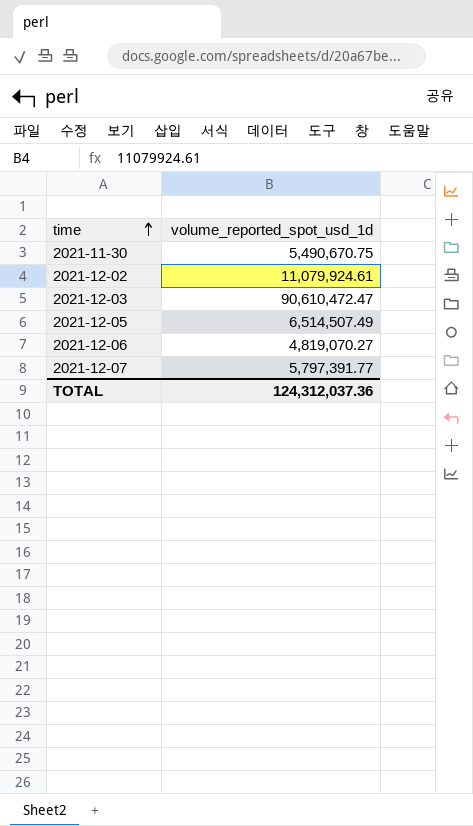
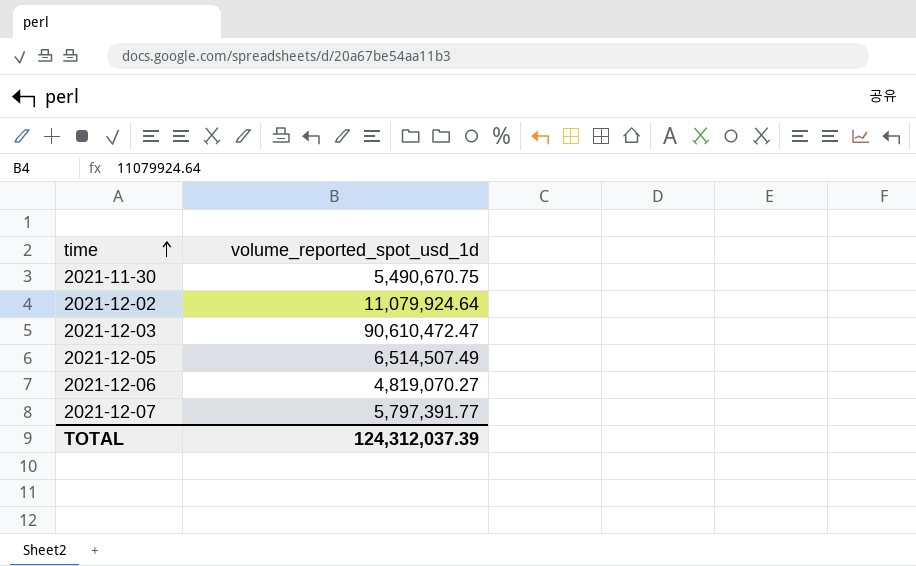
2021-12-02 | volume_reported_spot_usd_1d: 11,079,924.61 -> 11,079,924.64
TOTAL | volume_reported_spot_usd_1d: 124,312,037.36 -> 124,312,037.39

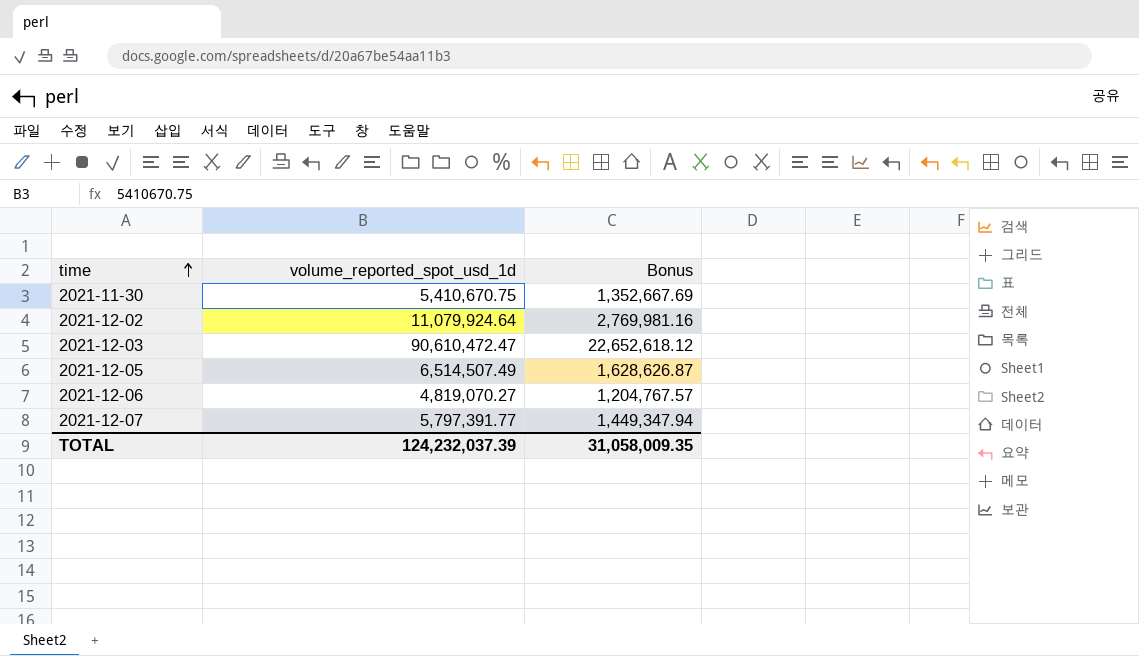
column Bonus | formula: none -> [volume_reported_spot_usd_1d] * 0.25
2021-11-30 | volume_reported_spot_usd_1d: 5,490,670.75 -> 5,410,670.75
TOTAL | volume_reported_spot_usd_1d: 124,312,037.39 -> 124,232,037.39

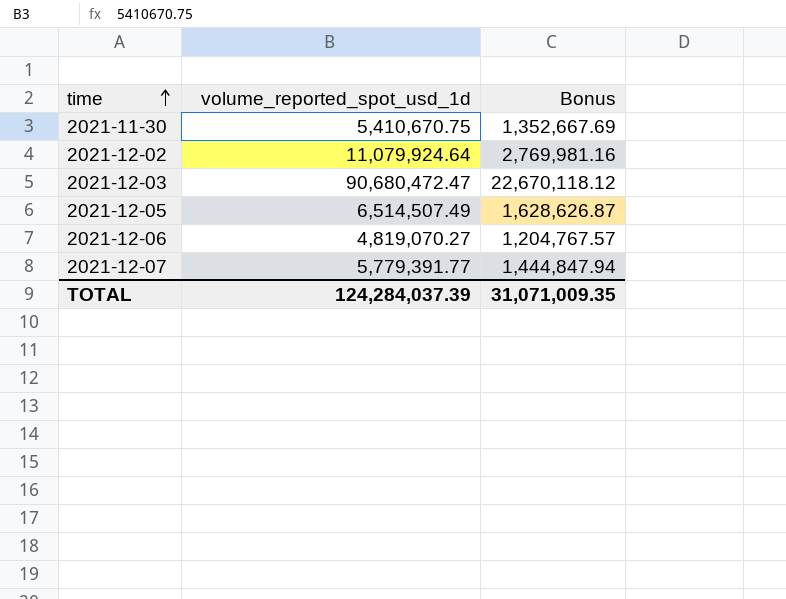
2021-12-03 | volume_reported_spot_usd_1d: 90,610,472.47 -> 90,680,472.47
2021-12-03 | Bonus: 22,652,618.12 -> 22,670,118.12
2021-12-07 | volume_reported_spot_usd_1d: 5,797,391.77 -> 5,779,391.77
2021-12-07 | Bonus: 1,449,347.94 -> 1,444,847.94
TOTAL | volume_reported_spot_usd_1d: 124,232,037.39 -> 124,284,037.39
TOTAL | Bonus: 31,058,009.35 -> 31,071,009.35

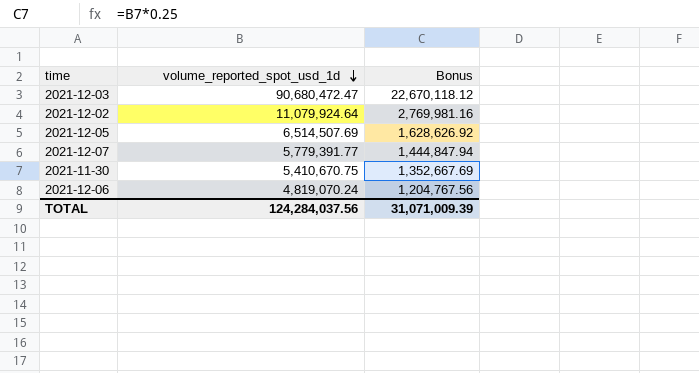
row order: time ascending -> volume_reported_spot_usd_1d descending
2021-12-05 | volume_reported_spot_usd_1d: 6,514,507.49 -> 6,514,507.69
2021-12-05 | Bonus: 1,628,626.87 -> 1,628,626.92
2021-12-06 | volume_reported_spot_usd_1d: 4,819,070.27 -> 4,819,070.24
2021-12-06 | Bonus: 1,204,767.57 -> 1,204,767.56
TOTAL | volume_reported_spot_usd_1d: 124,284,037.39 -> 124,284,037.56
TOTAL | Bonus: 31,071,009.35 -> 31,071,009.39

